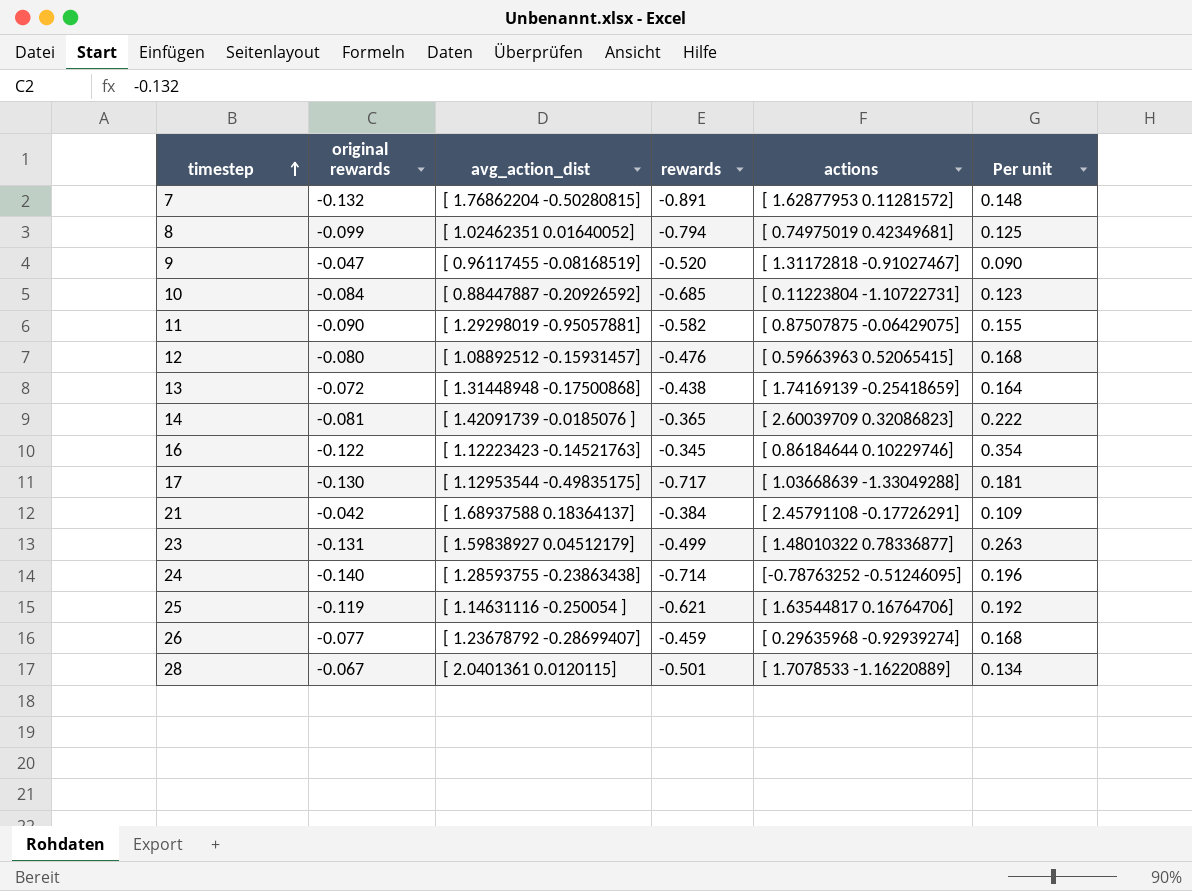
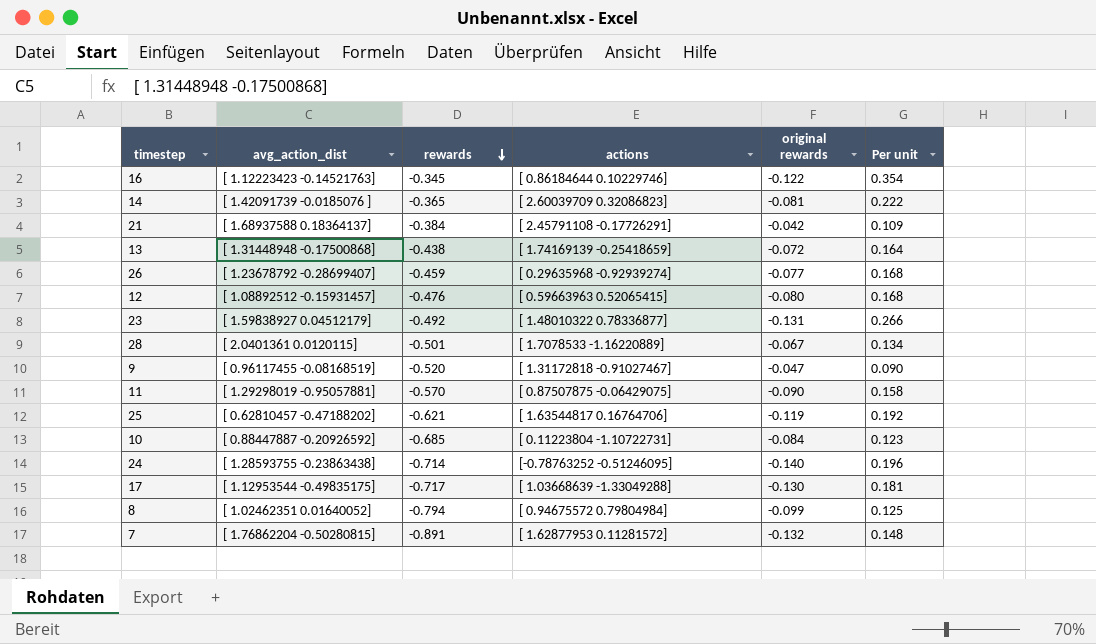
row order: timestep ascending -> rewards descending
column original rewards | position: 2 -> 5
23 | rewards: -0.499 -> -0.492
23 | Per unit: 0.263 -> 0.266
11 | rewards: -0.582 -> -0.570
11 | Per unit: 0.155 -> 0.158
25 | avg_action_dist: [ 1.14631116 -0.250054 ] -> [ 0.62810457 -0.47188202]
8 | actions: [ 0.74975019 0.42349681] -> [ 0.94675572 0.79804984]

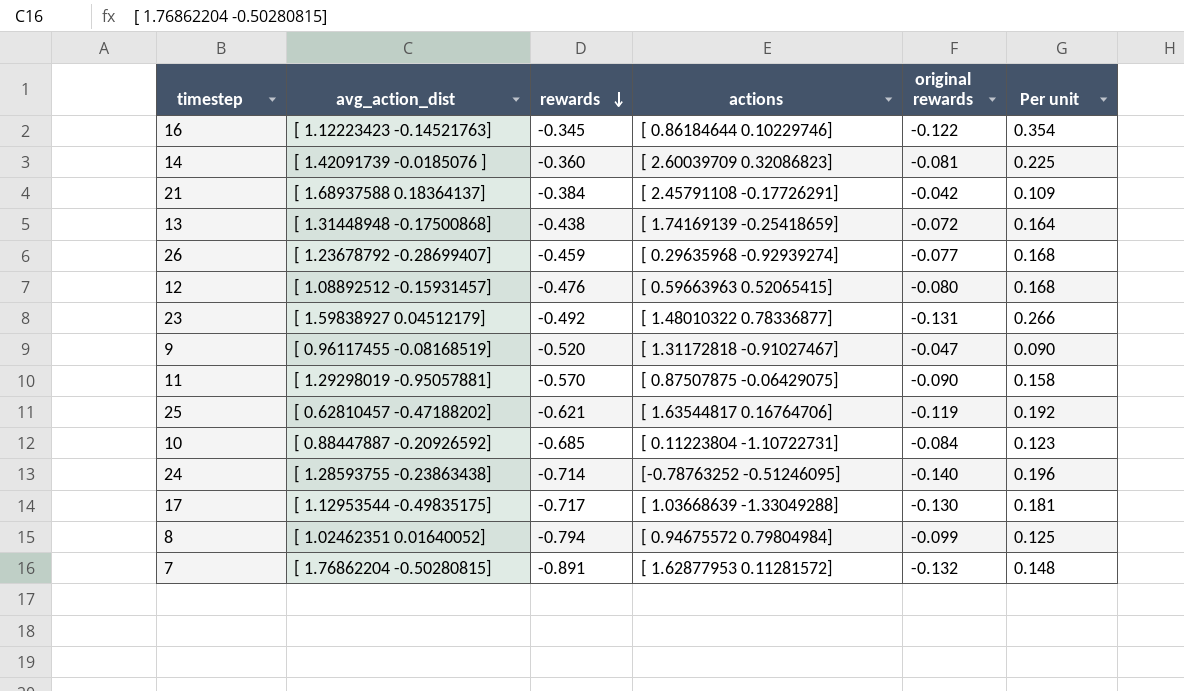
row 28: [ 2.0401361 0.0120115] | -0.501 | [ 1.7078533 -1.16220889] | -0.067 | 0.134 -> none
14 | rewards: -0.365 -> -0.360
14 | Per unit: 0.222 -> 0.225

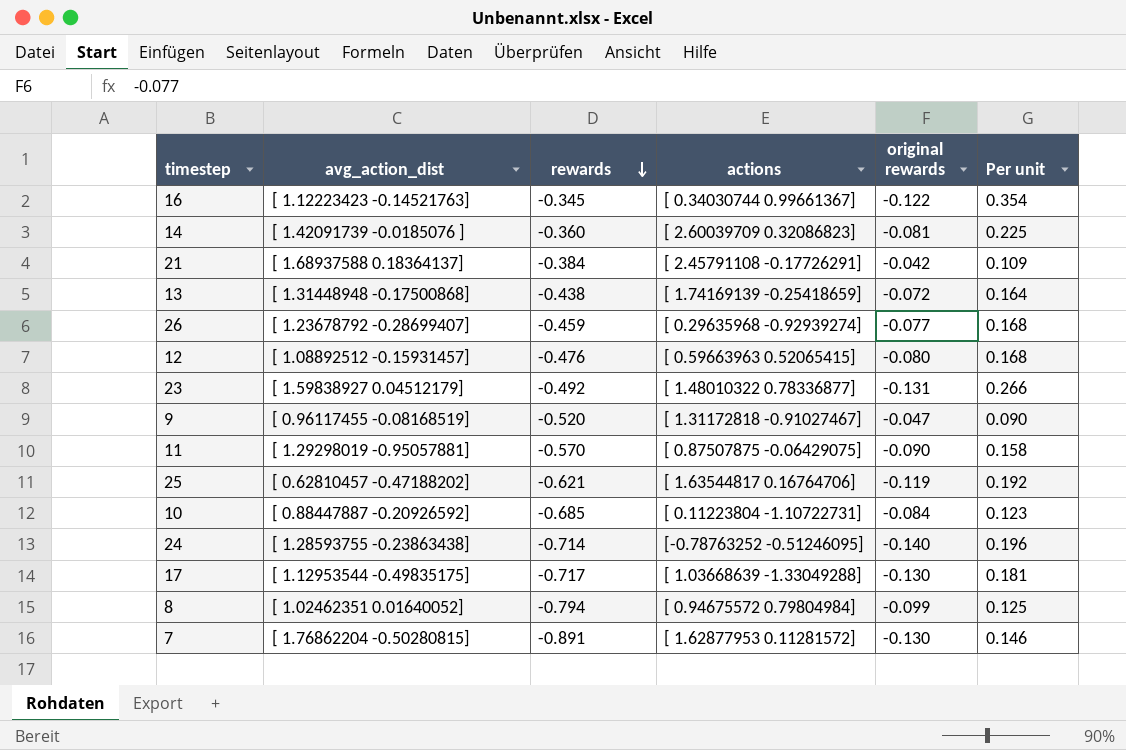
16 | actions: [ 0.86184644 0.10229746] -> [ 0.34030744 0.99661367]
7 | original rewards: -0.132 -> -0.130
7 | Per unit: 0.148 -> 0.146

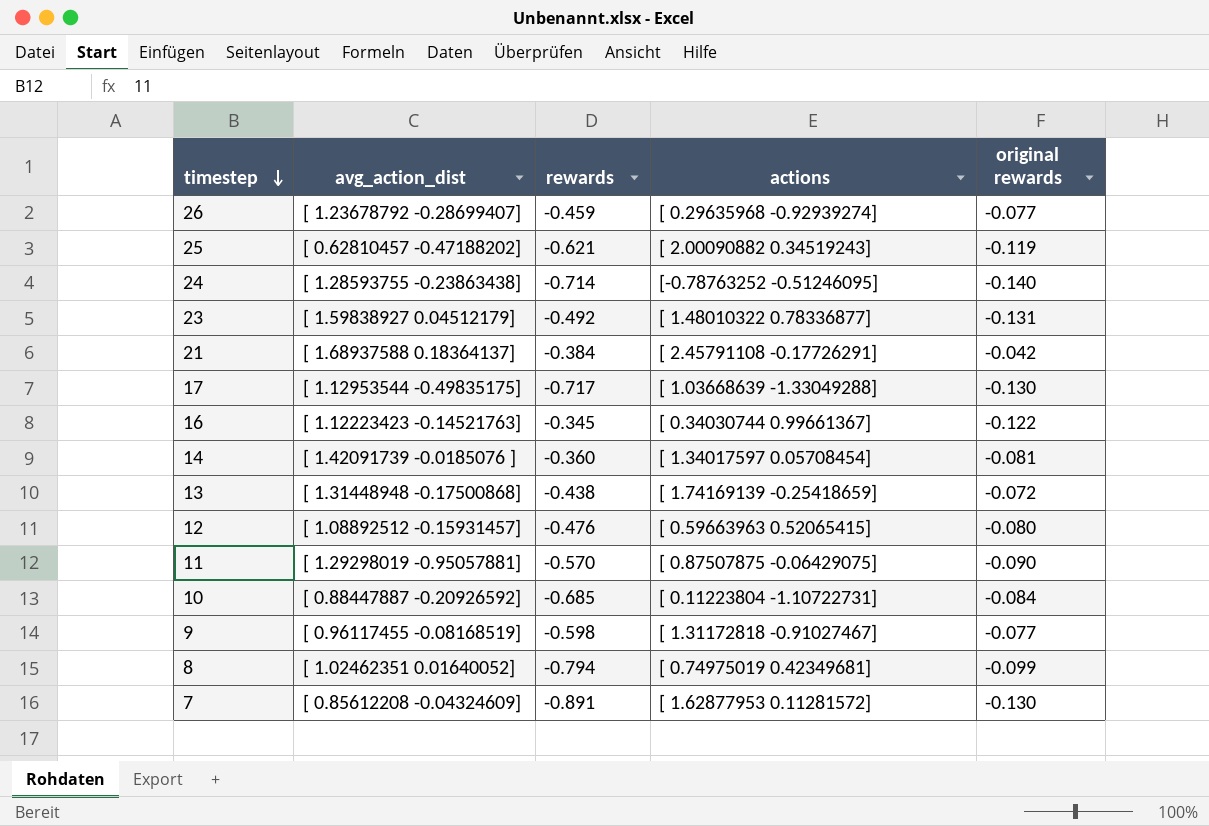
row order: rewards descending -> timestep descending
column Per unit | formula: [original rewards] / [rewards] -> none
25 | actions: [ 1.63544817 0.16764706] -> [ 2.00090882 0.34519243]
14 | actions: [ 2.60039709 0.32086823] -> [ 1.34017597 0.05708454]
9 | rewards: -0.520 -> -0.598
9 | original rewards: -0.047 -> -0.077
8 | actions: [ 0.94675572 0.79804984] -> [ 0.74975019 0.42349681]
7 | avg_action_dist: [ 1.76862204 -0.50280815] -> [ 0.85612208 -0.04324609]

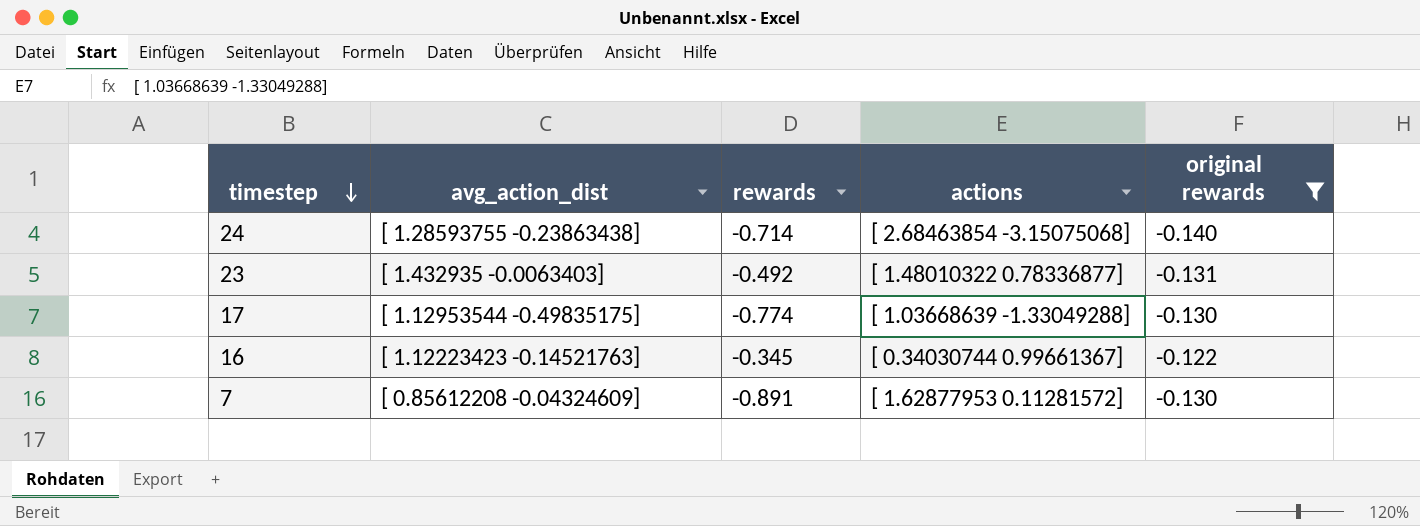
filter: none -> original rewards <= -0.122
24 | actions: [-0.78763252 -0.51246095] -> [ 2.68463854 -3.15075068]
23 | avg_action_dist: [ 1.59838927 0.04512179] -> [ 1.432935 -0.0063403]
17 | rewards: -0.717 -> -0.774

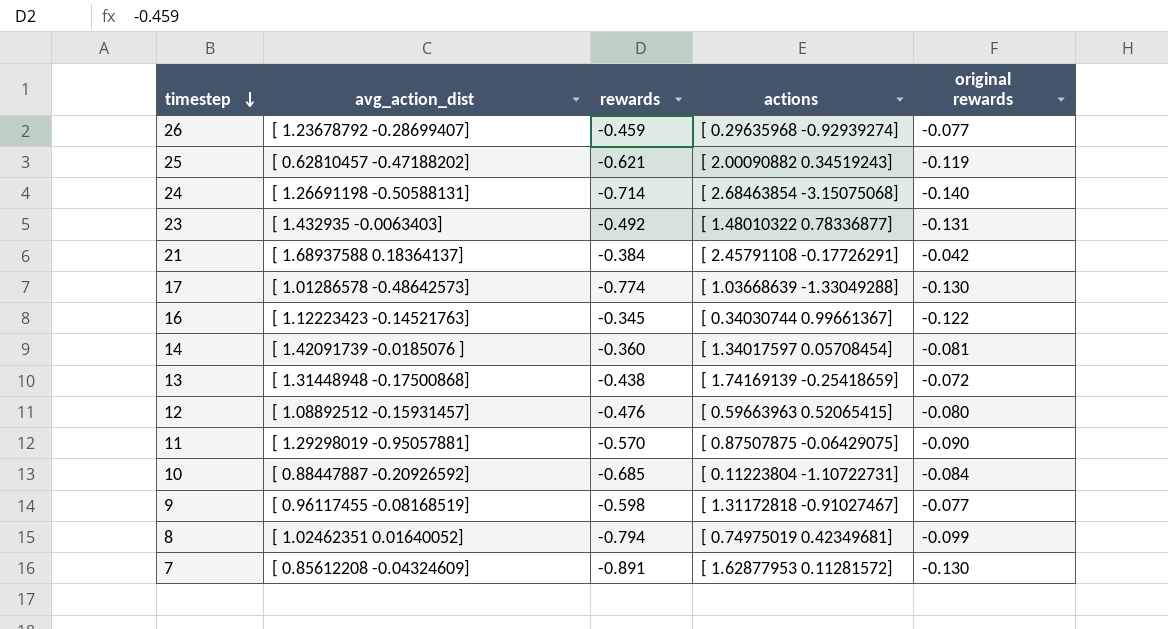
filter: original rewards <= -0.122 -> none
24 | avg_action_dist: [ 1.28593755 -0.23863438] -> [ 1.26691198 -0.50588131]
17 | avg_action_dist: [ 1.12953544 -0.49835175] -> [ 1.01286578 -0.48642573]

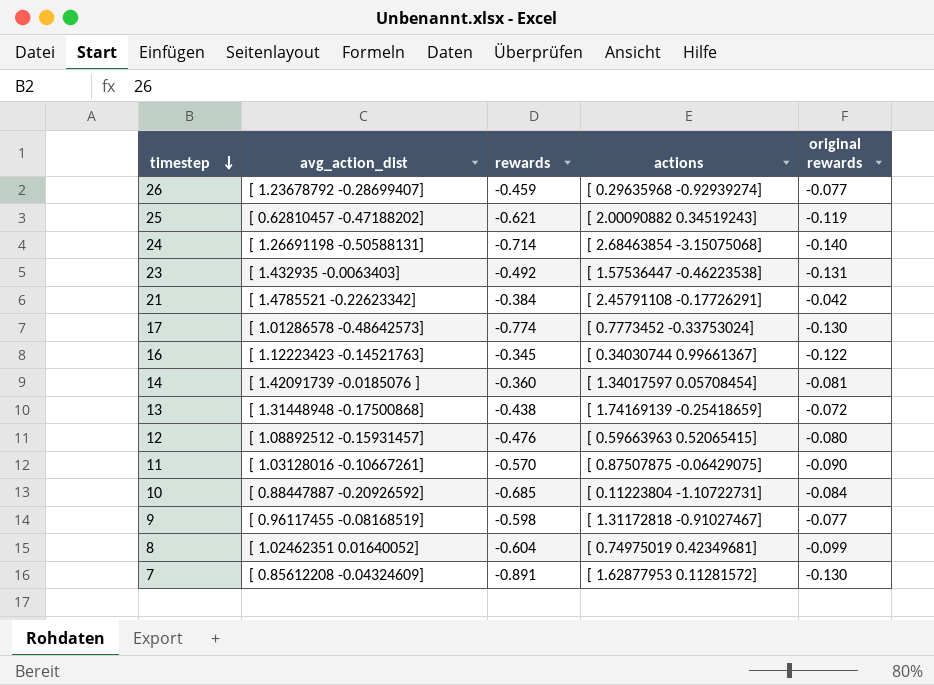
23 | actions: [ 1.48010322 0.78336877] -> [ 1.57536447 -0.46223538]
21 | avg_action_dist: [ 1.68937588 0.18364137] -> [ 1.4785521 -0.22623342]
17 | actions: [ 1.03668639 -1.33049288] -> [ 0.7773452 -0.33753024]
11 | avg_action_dist: [ 1.29298019 -0.95057881] -> [ 1.03128016 -0.10667261]
8 | rewards: -0.794 -> -0.604

